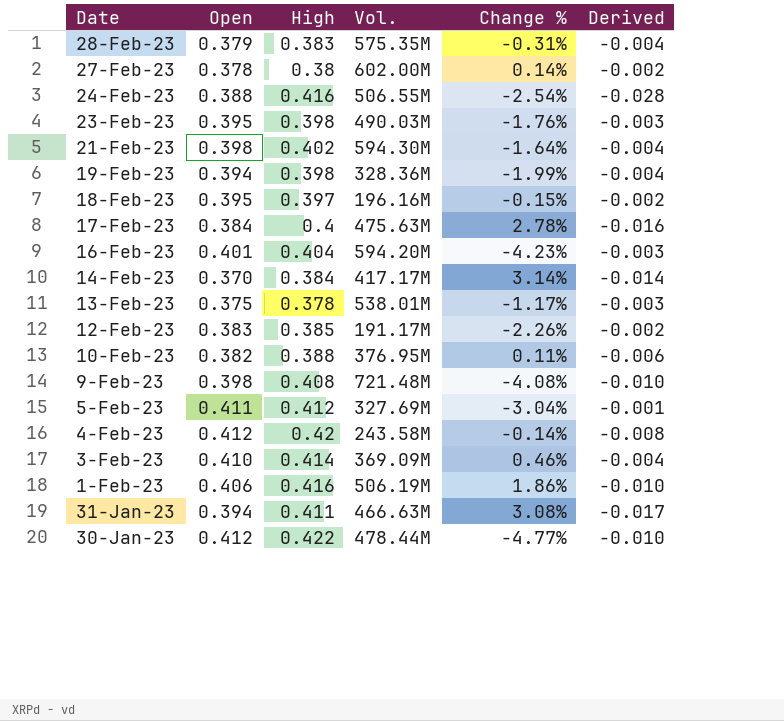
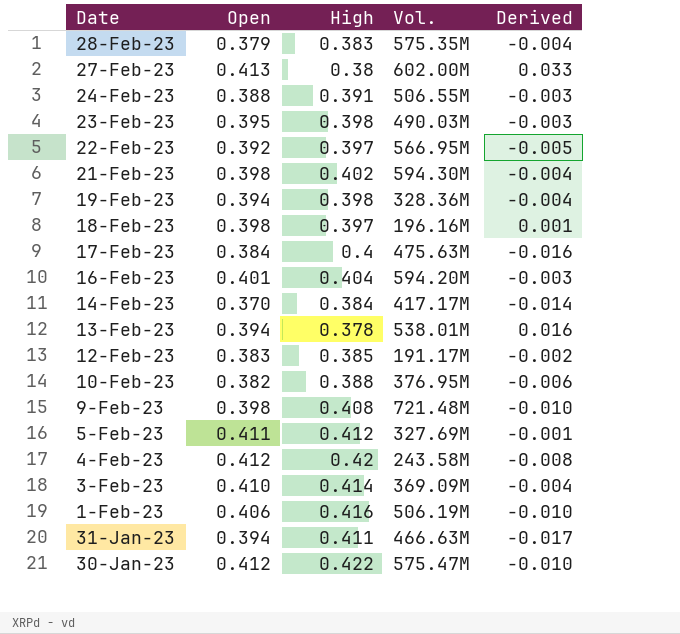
column Change % | position: 5 -> none
27-Feb-23 | Open: 0.378 -> 0.413
27-Feb-23 | Derived: -0.002 -> 0.033
24-Feb-23 | High: 0.416 -> 0.391
24-Feb-23 | Derived: -0.028 -> -0.003
row 22-Feb-23: none -> 0.392 | 0.397 | 566.95M | -0.005
18-Feb-23 | Open: 0.395 -> 0.398
18-Feb-23 | Derived: -0.002 -> 0.001
13-Feb-23 | Open: 0.375 -> 0.394
13-Feb-23 | Derived: -0.003 -> 0.016
30-Jan-23 | Vol.: 478.44M -> 575.47M

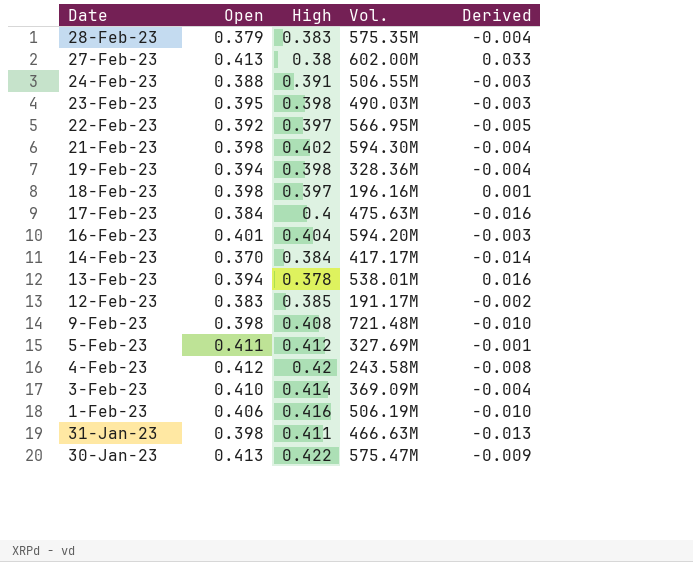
row 10-Feb-23: 0.382 | 0.388 | 376.95M | -0.006 -> none
31-Jan-23 | Open: 0.394 -> 0.398
31-Jan-23 | Derived: -0.017 -> -0.013
30-Jan-23 | Open: 0.412 -> 0.413
30-Jan-23 | Derived: -0.010 -> -0.009

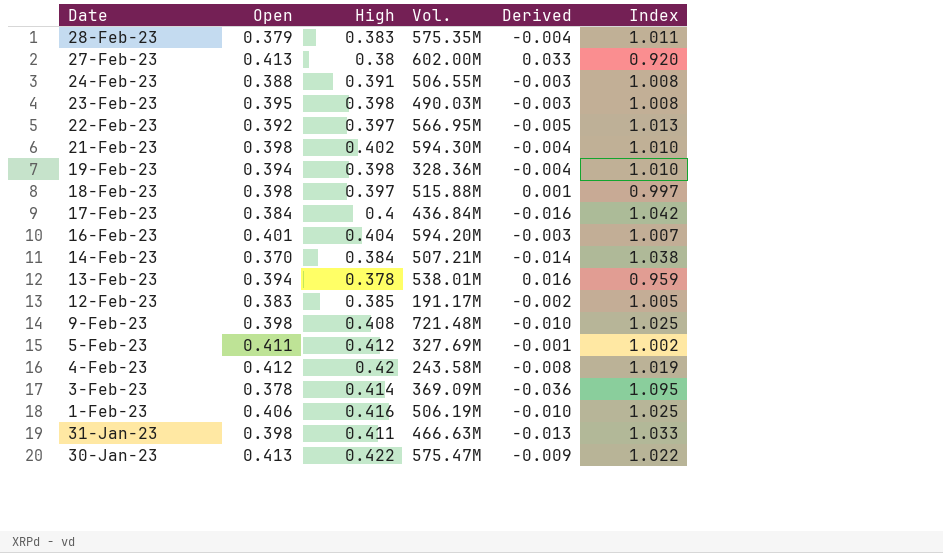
column Index | formula: none -> [High] / [Open]
18-Feb-23 | Vol.: 196.16M -> 515.88M
17-Feb-23 | Vol.: 475.63M -> 436.84M
14-Feb-23 | Vol.: 417.17M -> 507.21M
3-Feb-23 | Open: 0.410 -> 0.378
3-Feb-23 | Derived: -0.004 -> -0.036

